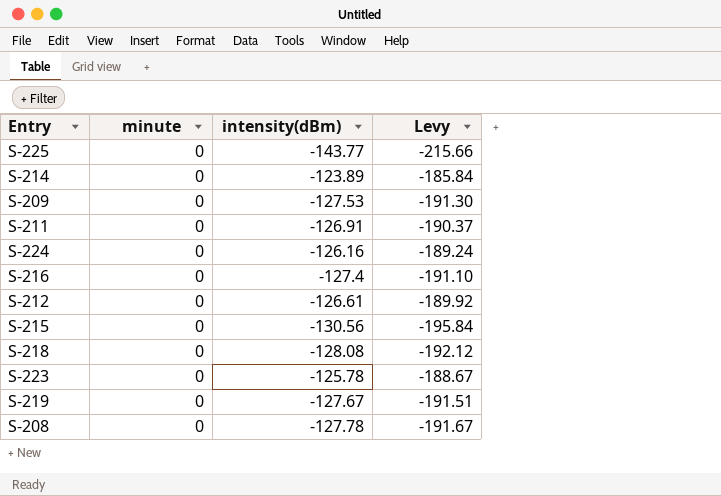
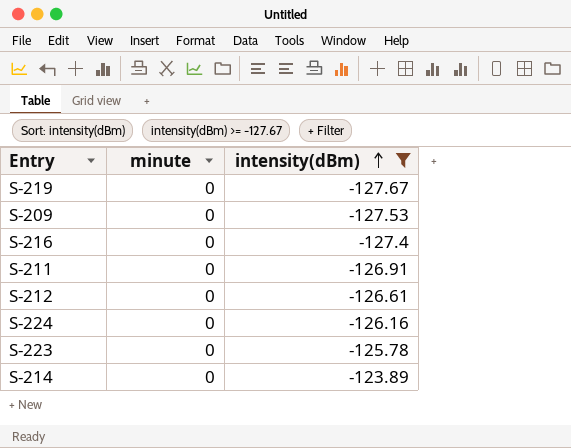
filter: none -> intensity(dBm) >= -127.67
row order: none -> intensity(dBm) ascending
column Levy | formula: [intensity(dBm)] * 1.5 -> none

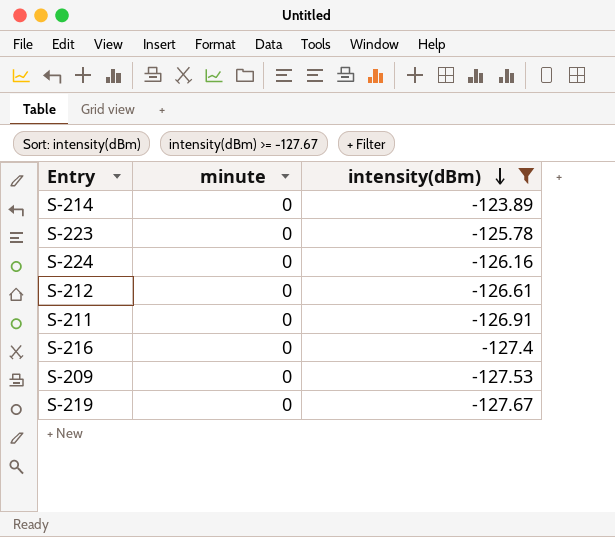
row order: intensity(dBm) ascending -> intensity(dBm) descending

